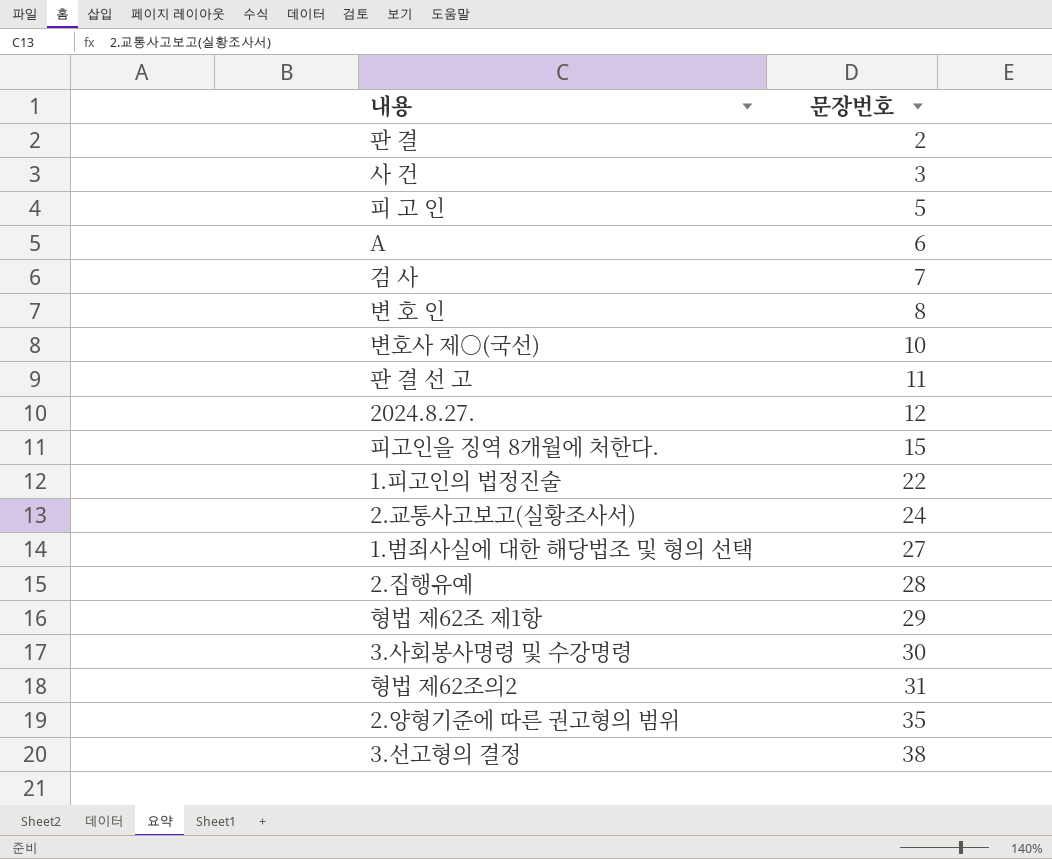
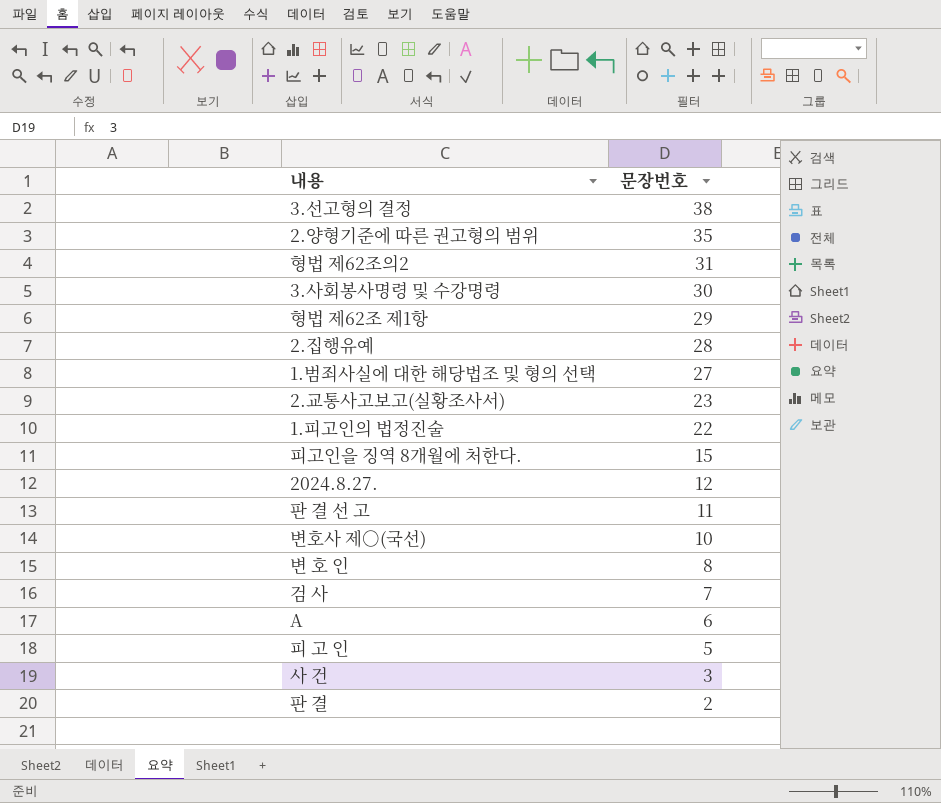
row order: 문장번호 ascending -> 문장번호 descending
2.교통사고보고(실황조사서) | 문장번호: 24 -> 23

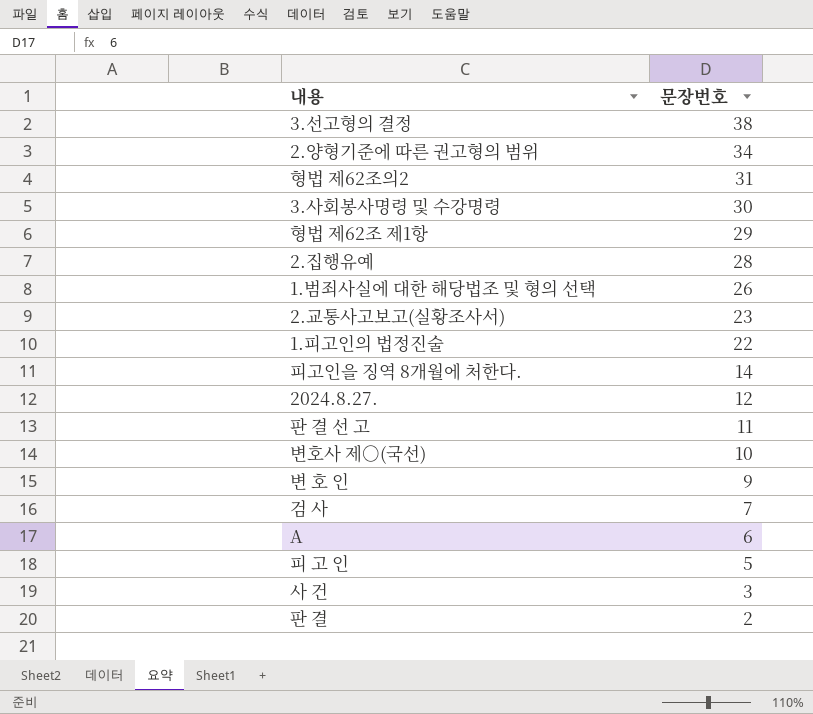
2.양형기준에 따른 권고형의 범위 | 문장번호: 35 -> 34
1.범죄사실에 대한 해당법조 및 형의 선택 | 문장번호: 27 -> 26
피고인을 징역 8개월에 처한다. | 문장번호: 15 -> 14
변 호 인 | 문장번호: 8 -> 9

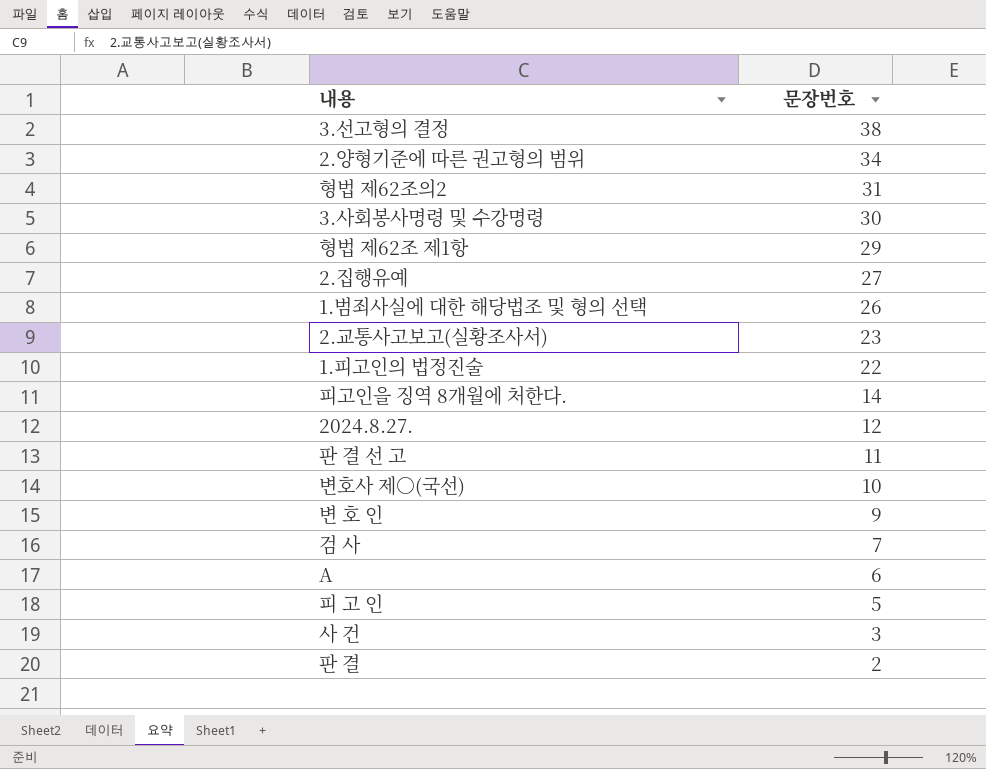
2.집행유예 | 문장번호: 28 -> 27

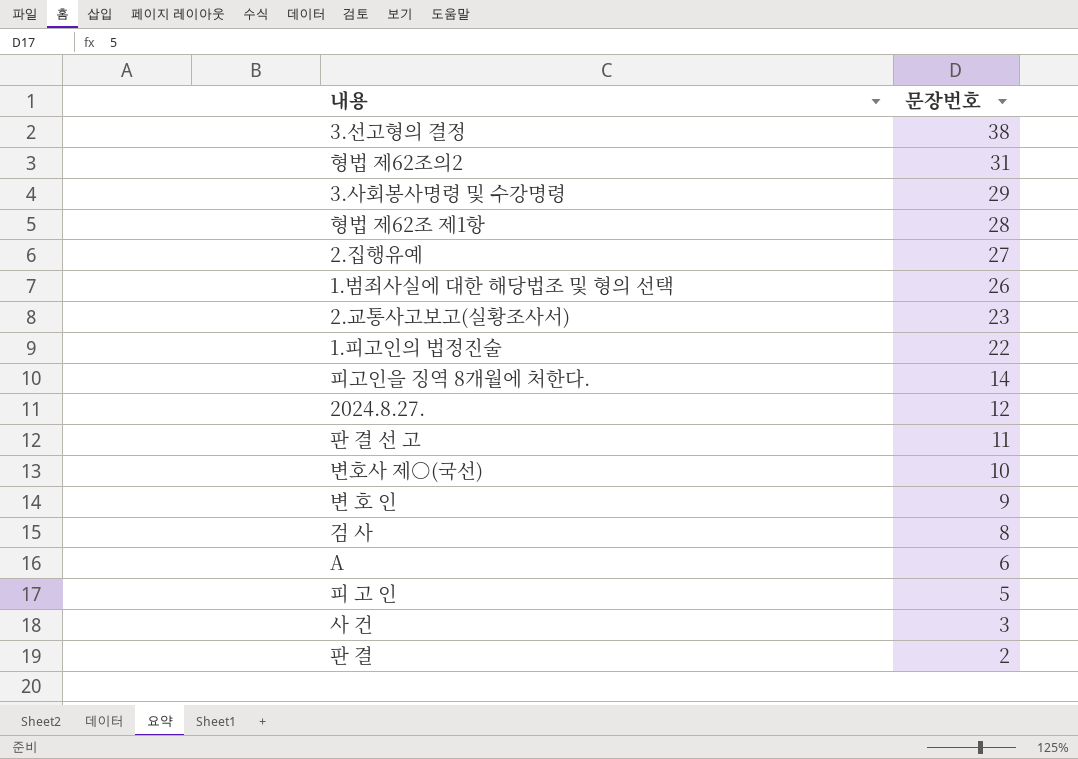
row 2.양형기준에 따른 권고형의 범위: 34 -> none
3.사회봉사명령 및 수강명령 | 문장번호: 30 -> 29
형법 제62조 제1항 | 문장번호: 29 -> 28
검 사 | 문장번호: 7 -> 8

